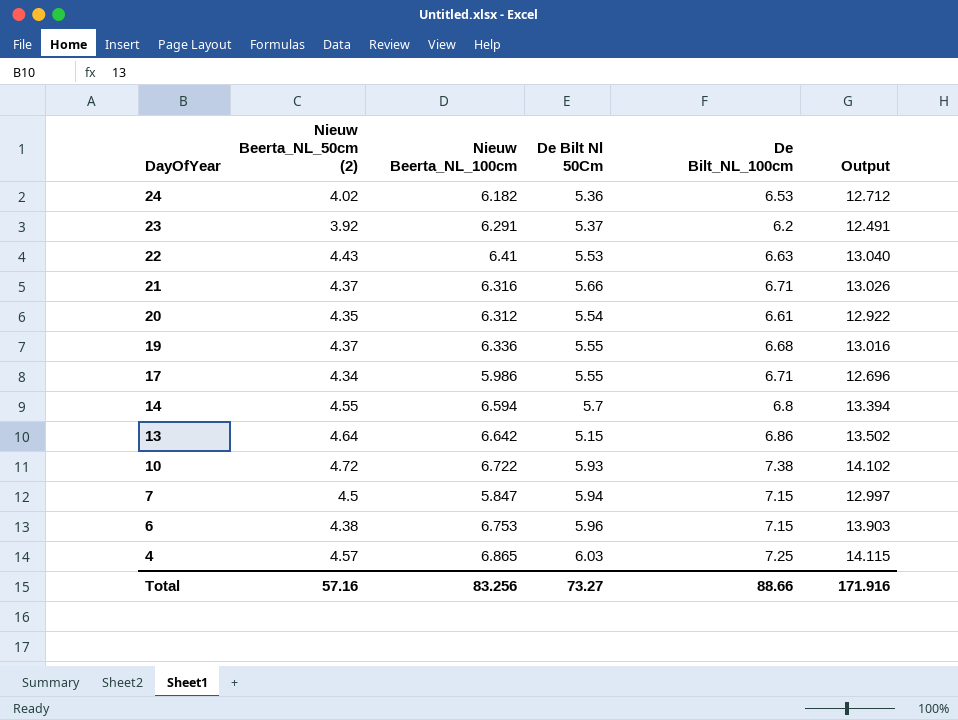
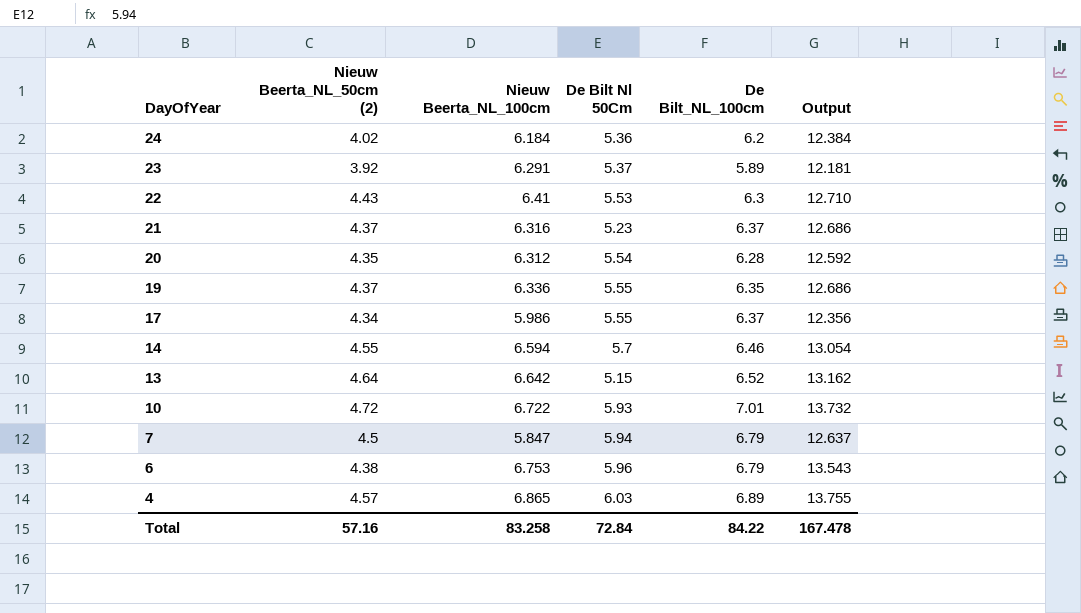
24 | Nieuw Beerta_NL_100cm: 6.182 -> 6.184
24 | De Bilt_NL_100cm: 6.53 -> 6.2
24 | Output: 12.712 -> 12.384
23 | De Bilt_NL_100cm: 6.2 -> 5.89
23 | Output: 12.491 -> 12.181
22 | De Bilt_NL_100cm: 6.63 -> 6.3
22 | Output: 13.040 -> 12.710
21 | De Bilt Nl 50Cm: 5.66 -> 5.23
21 | De Bilt_NL_100cm: 6.71 -> 6.37
21 | Output: 13.026 -> 12.686
20 | De Bilt_NL_100cm: 6.61 -> 6.28
20 | Output: 12.922 -> 12.592
19 | De Bilt_NL_100cm: 6.68 -> 6.35
19 | Output: 13.016 -> 12.686
17 | De Bilt_NL_100cm: 6.71 -> 6.37
17 | Output: 12.696 -> 12.356
14 | De Bilt_NL_100cm: 6.8 -> 6.46
14 | Output: 13.394 -> 13.054
13 | De Bilt_NL_100cm: 6.86 -> 6.52
13 | Output: 13.502 -> 13.162
10 | De Bilt_NL_100cm: 7.38 -> 7.01
10 | Output: 14.102 -> 13.732
7 | De Bilt_NL_100cm: 7.15 -> 6.79
7 | Output: 12.997 -> 12.637
6 | De Bilt_NL_100cm: 7.15 -> 6.79
6 | Output: 13.903 -> 13.543
4 | De Bilt_NL_100cm: 7.25 -> 6.89
4 | Output: 14.115 -> 13.755
Total | Nieuw Beerta_NL_100cm: 83.256 -> 83.258
Total | De Bilt Nl 50Cm: 73.27 -> 72.84
Total | De Bilt_NL_100cm: 88.66 -> 84.22
Total | Output: 171.916 -> 167.478

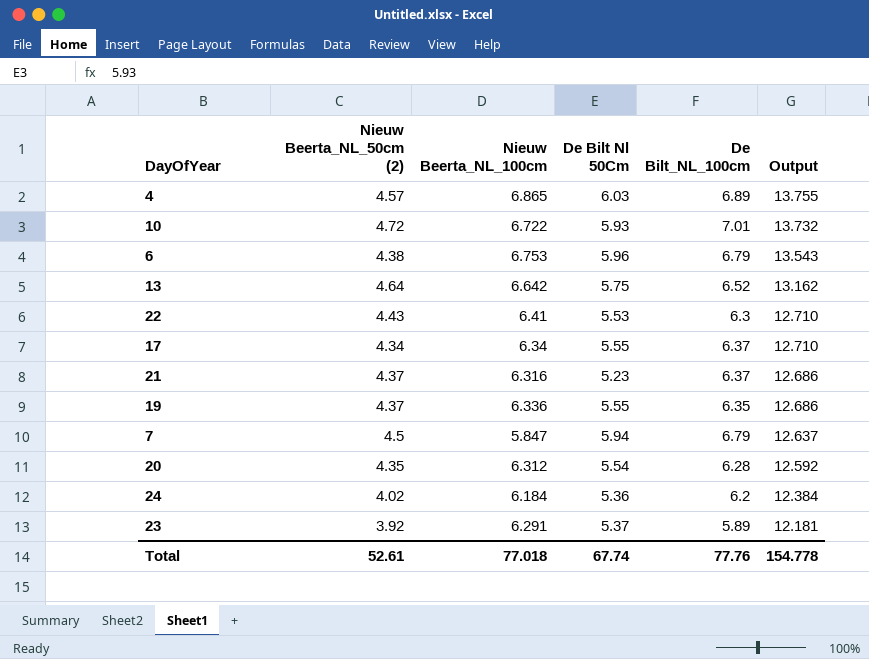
row order: DayOfYear descending -> Output descending
row 14: 4.55 | 6.594 | 5.7 | 6.46 | 13.054 -> none
13 | De Bilt Nl 50Cm: 5.15 -> 5.75
17 | Nieuw Beerta_NL_100cm: 5.986 -> 6.34
17 | Output: 12.356 -> 12.710
Total | Nieuw Beerta_NL_50cm (2): 57.16 -> 52.61
Total | Nieuw Beerta_NL_100cm: 83.258 -> 77.018
Total | De Bilt Nl 50Cm: 72.84 -> 67.74
Total | De Bilt_NL_100cm: 84.22 -> 77.76
Total | Output: 167.478 -> 154.778

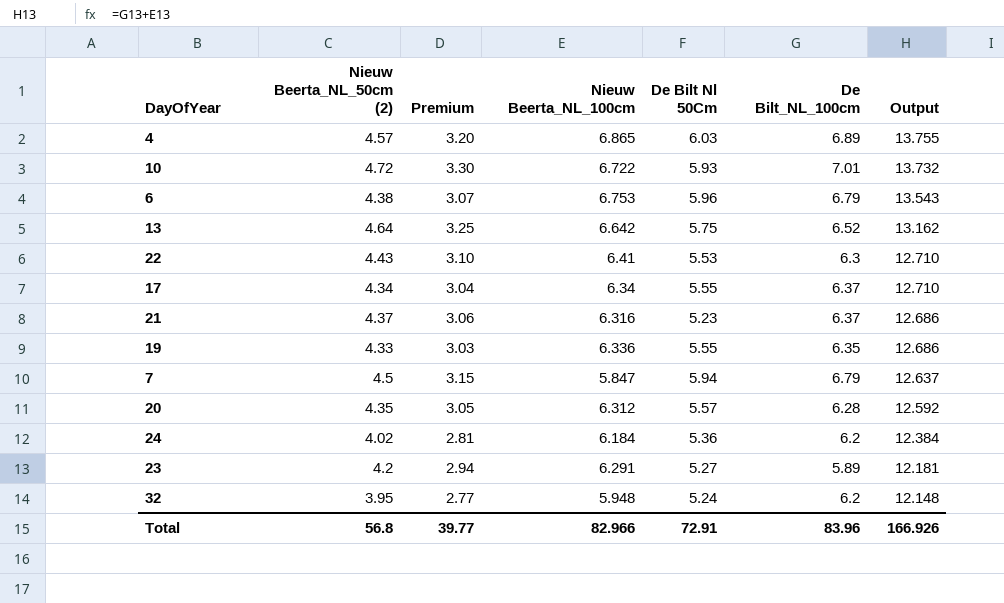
column Premium | formula: none -> [Nieuw Beerta_NL_50cm (2)] * 0.7
19 | Nieuw Beerta_NL_50cm (2): 4.37 -> 4.33
20 | De Bilt Nl 50Cm: 5.54 -> 5.57
23 | Nieuw Beerta_NL_50cm (2): 3.92 -> 4.2
23 | De Bilt Nl 50Cm: 5.37 -> 5.27
row 32: none -> 3.95 | 2.77 | 5.948 | 5.24 | 6.2 | 12.148
Total | Nieuw Beerta_NL_50cm (2): 52.61 -> 56.8
Total | Nieuw Beerta_NL_100cm: 77.018 -> 82.966
Total | De Bilt Nl 50Cm: 67.74 -> 72.91
Total | De Bilt_NL_100cm: 77.76 -> 83.96
Total | Output: 154.778 -> 166.926

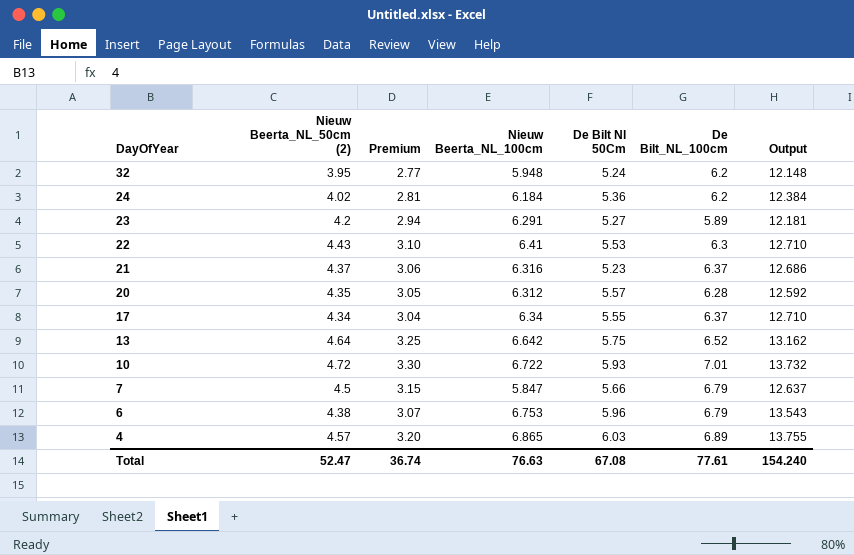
row order: Output descending -> DayOfYear descending
row 19: 4.33 | 3.03 | 6.336 | 5.55 | 6.35 | 12.686 -> none
7 | De Bilt Nl 50Cm: 5.94 -> 5.66
Total | Nieuw Beerta_NL_50cm (2): 56.8 -> 52.47
Total | Premium: 39.77 -> 36.74
Total | Nieuw Beerta_NL_100cm: 82.966 -> 76.63
Total | De Bilt Nl 50Cm: 72.91 -> 67.08
Total | De Bilt_NL_100cm: 83.96 -> 77.61
Total | Output: 166.926 -> 154.240

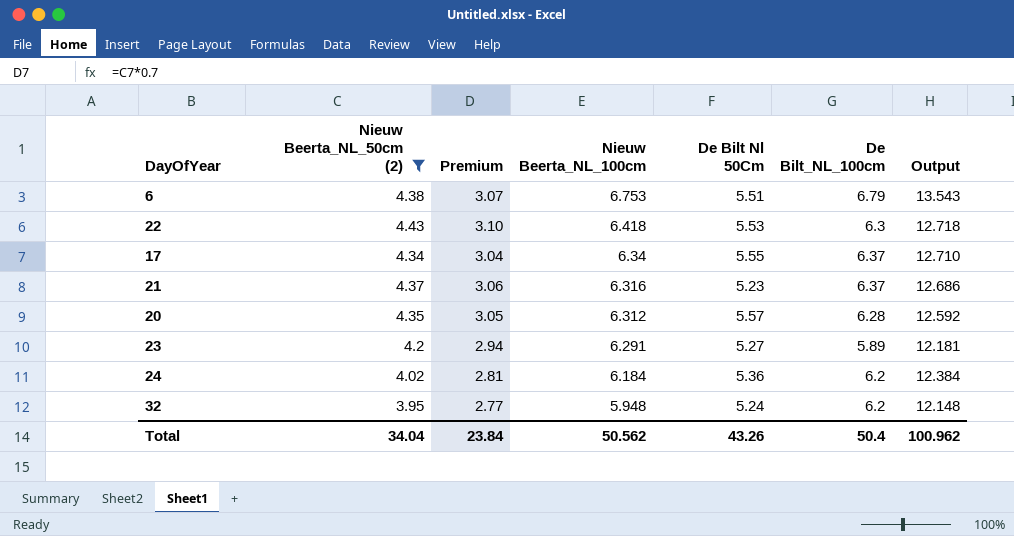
filter: none -> Nieuw Beerta_NL_50cm (2) <= 4.43
row order: DayOfYear descending -> Nieuw Beerta_NL_100cm descending
6 | De Bilt Nl 50Cm: 5.96 -> 5.51
22 | Nieuw Beerta_NL_100cm: 6.41 -> 6.418
22 | Output: 12.710 -> 12.718
Total | Nieuw Beerta_NL_50cm (2): 52.47 -> 34.04
Total | Premium: 36.74 -> 23.84
Total | Nieuw Beerta_NL_100cm: 76.63 -> 50.562
Total | De Bilt Nl 50Cm: 67.08 -> 43.26
Total | De Bilt_NL_100cm: 77.61 -> 50.4
Total | Output: 154.240 -> 100.962

